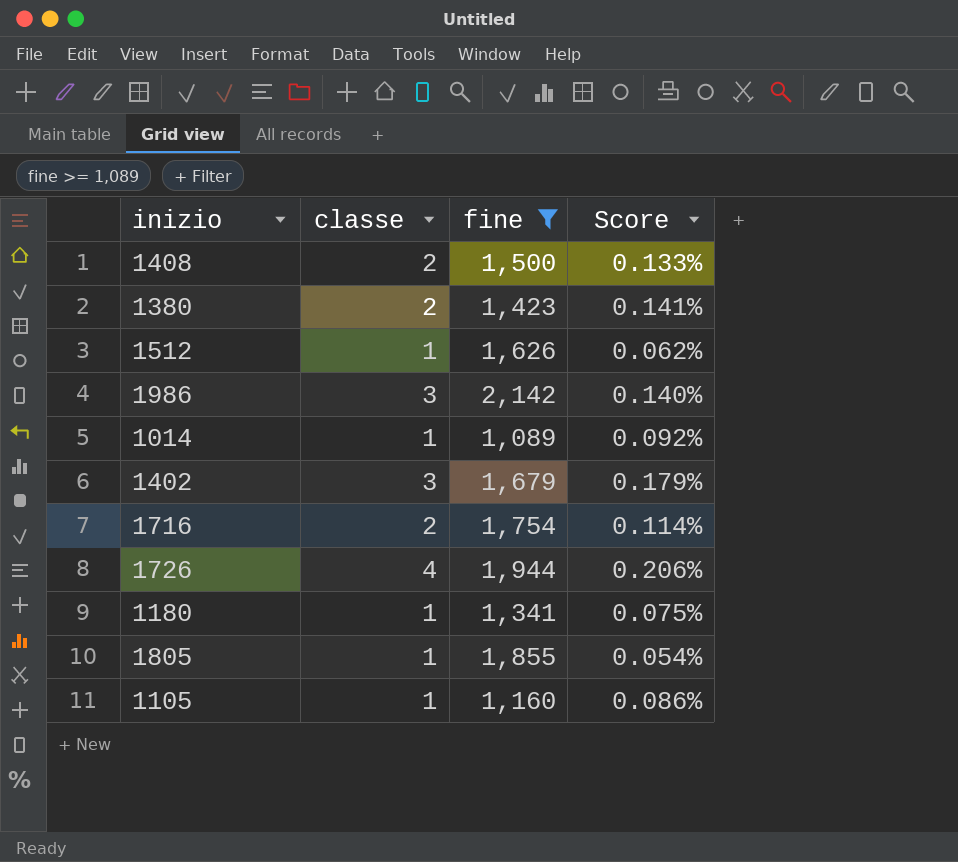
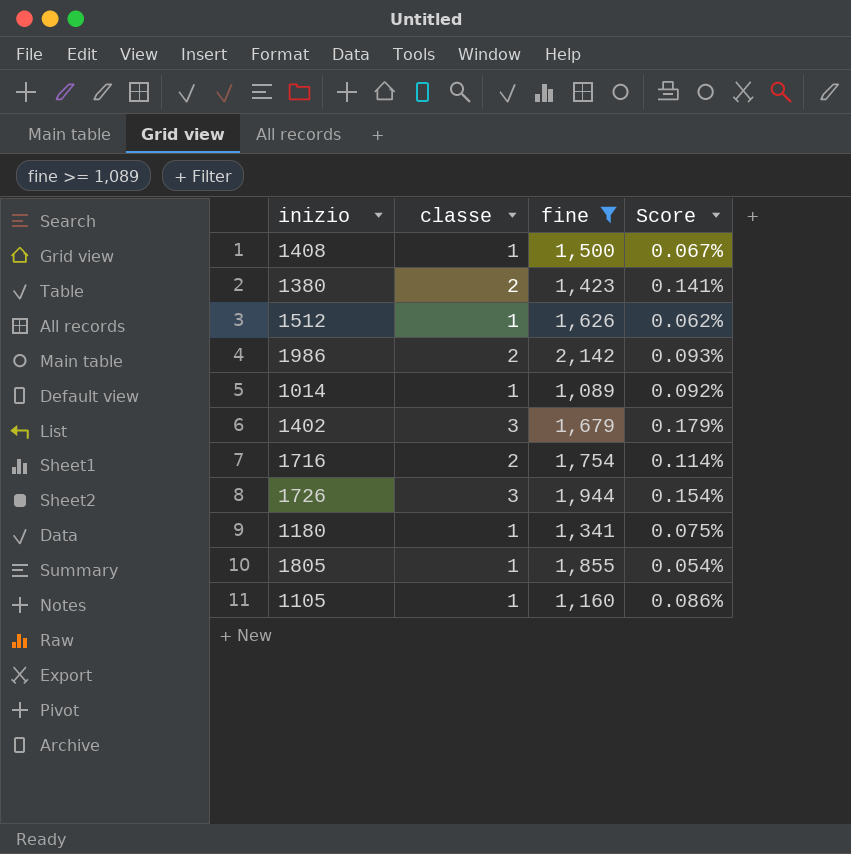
1408 | classe: 2 -> 1
1408 | Score: 0.133% -> 0.067%
1986 | classe: 3 -> 2
1986 | Score: 0.140% -> 0.093%
1726 | classe: 4 -> 3
1726 | Score: 0.206% -> 0.154%

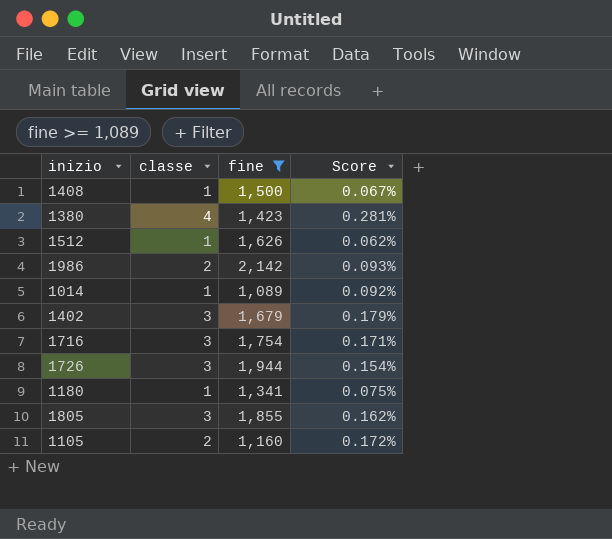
1380 | classe: 2 -> 4
1380 | Score: 0.141% -> 0.281%
1716 | classe: 2 -> 3
1716 | Score: 0.114% -> 0.171%
1805 | classe: 1 -> 3
1805 | Score: 0.054% -> 0.162%
1105 | classe: 1 -> 2
1105 | Score: 0.086% -> 0.172%

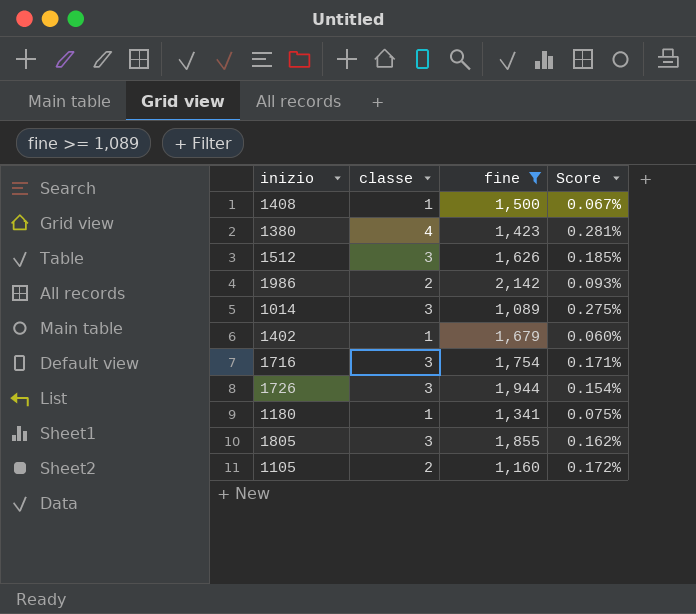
1512 | classe: 1 -> 3
1512 | Score: 0.062% -> 0.185%
1014 | classe: 1 -> 3
1014 | Score: 0.092% -> 0.275%
1402 | classe: 3 -> 1
1402 | Score: 0.179% -> 0.060%

